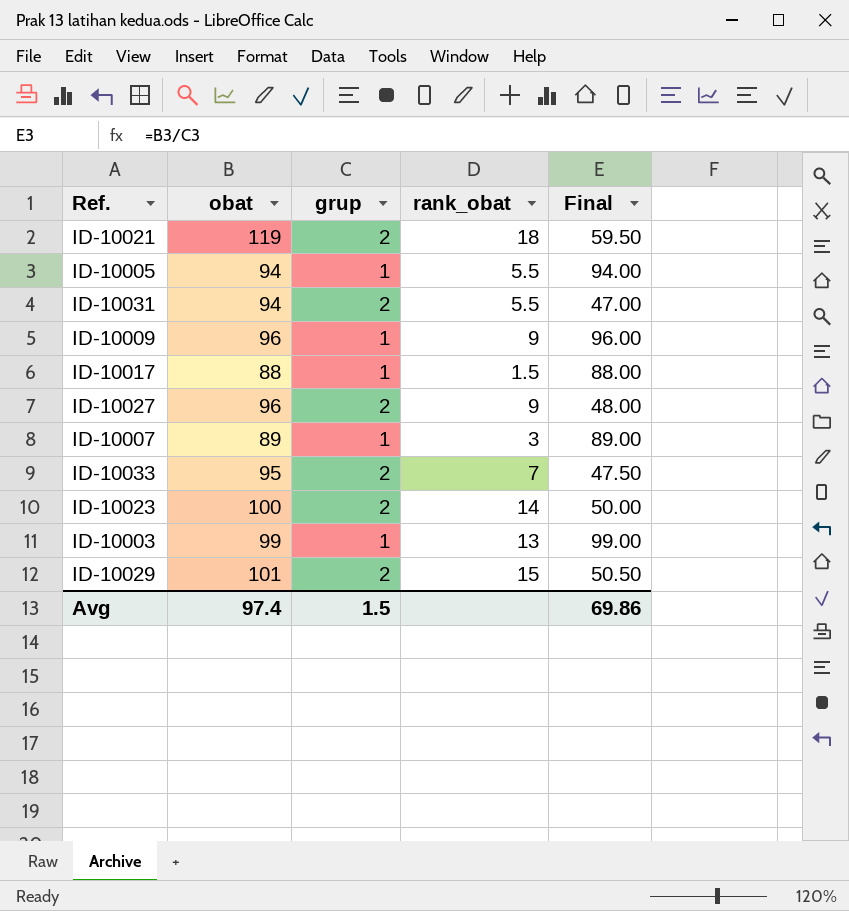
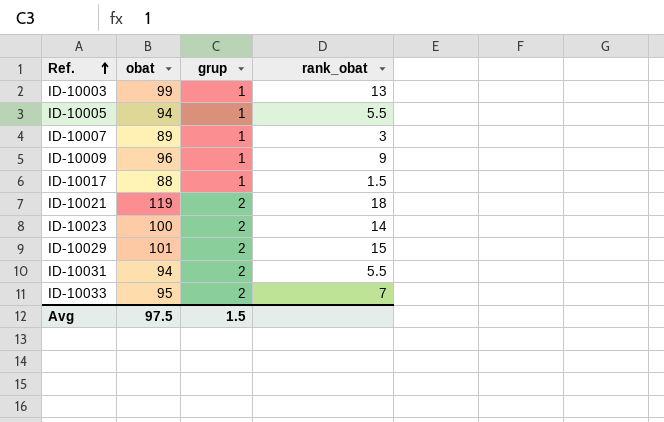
row order: none -> Ref. ascending
column Final | formula: [obat] / [grup] -> none
row ID-10027: 96 | 2 | 9 | 48.00 -> none
Avg | obat: 97.4 -> 97.5

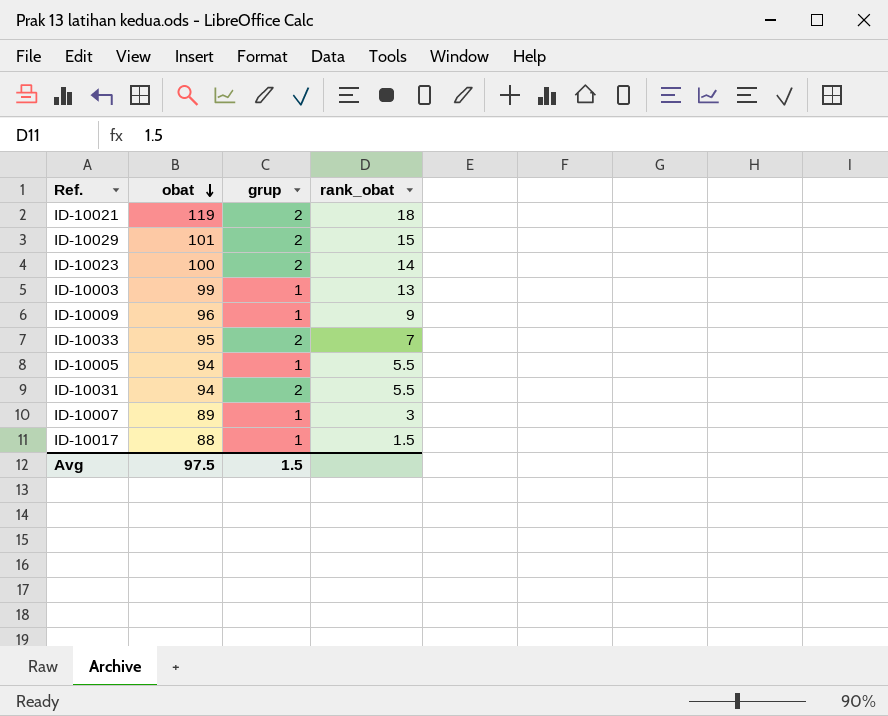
row order: Ref. ascending -> obat descending

